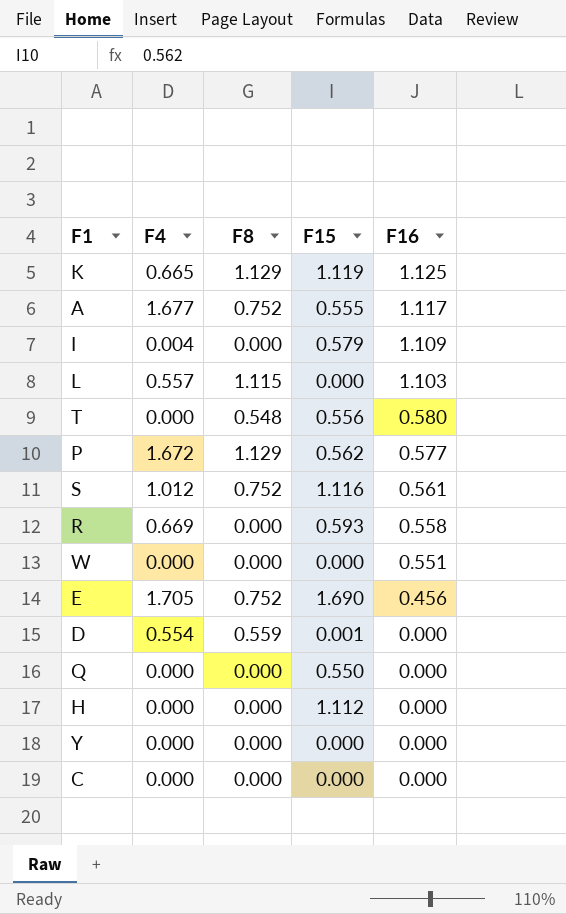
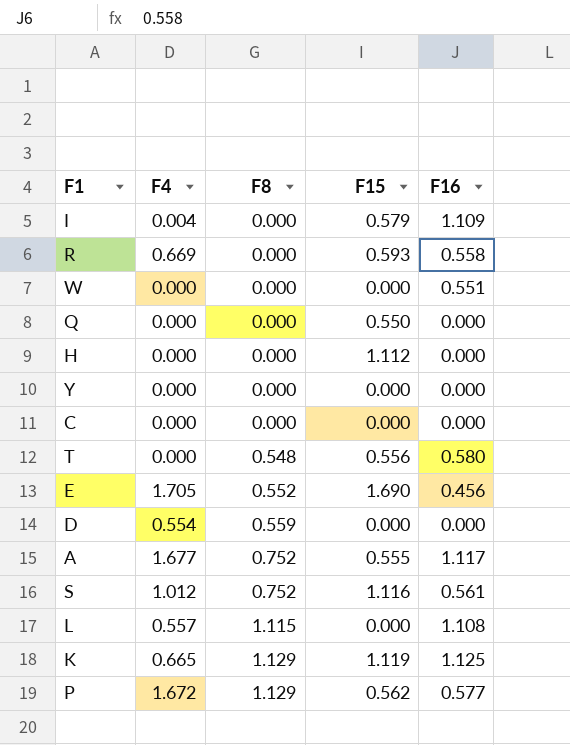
row order: F16 descending -> F8 ascending
E | F8: 0.752 -> 0.552
D | F15: 0.001 -> 0.000
L | F16: 1.103 -> 1.108

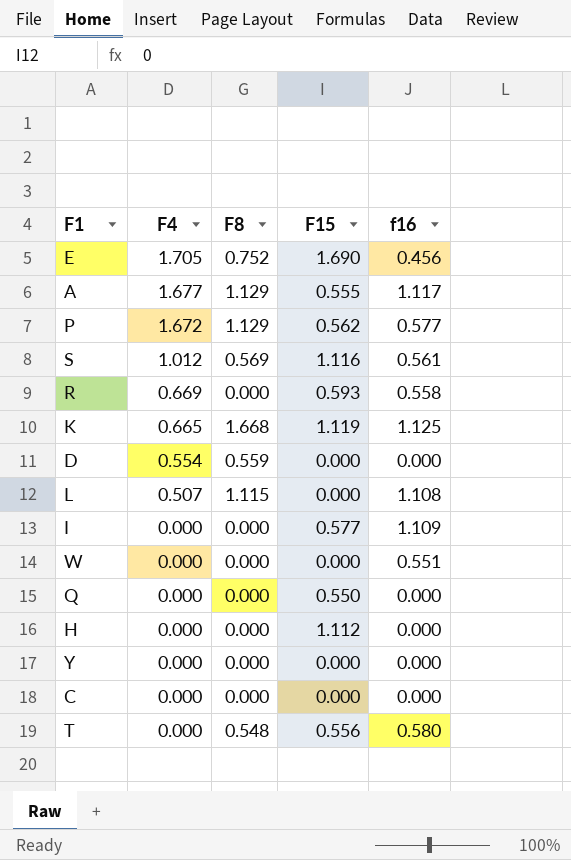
row order: F8 ascending -> F4 descending
column name: F16 -> f16
E | F8: 0.552 -> 0.752
A | F8: 0.752 -> 1.129
S | F8: 0.752 -> 0.569
K | F8: 1.129 -> 1.668
L | F4: 0.557 -> 0.507
I | F4: 0.004 -> 0.000
I | F15: 0.579 -> 0.577

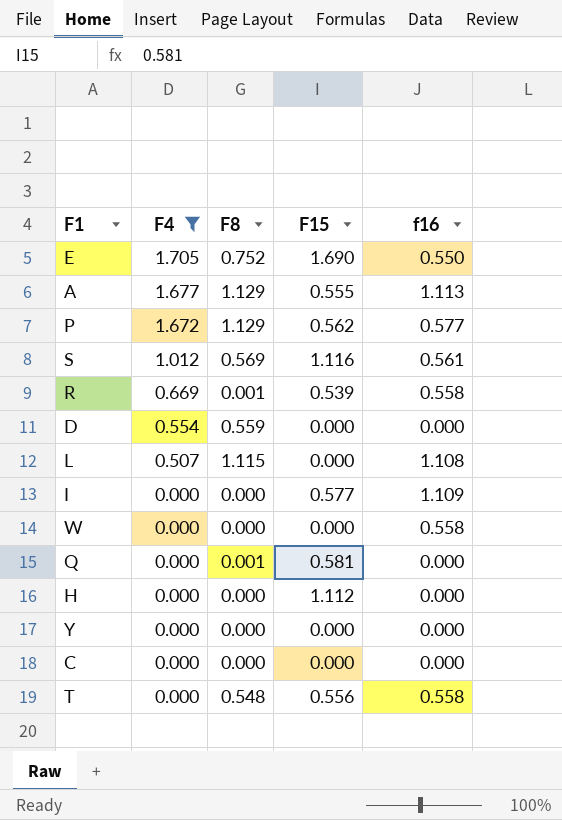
filter: none -> F4 != 0.665
E | f16: 0.456 -> 0.550
A | f16: 1.117 -> 1.113
R | F8: 0.000 -> 0.001
R | F15: 0.593 -> 0.539
W | f16: 0.551 -> 0.558
Q | F8: 0.000 -> 0.001
Q | F15: 0.550 -> 0.581
T | f16: 0.580 -> 0.558

